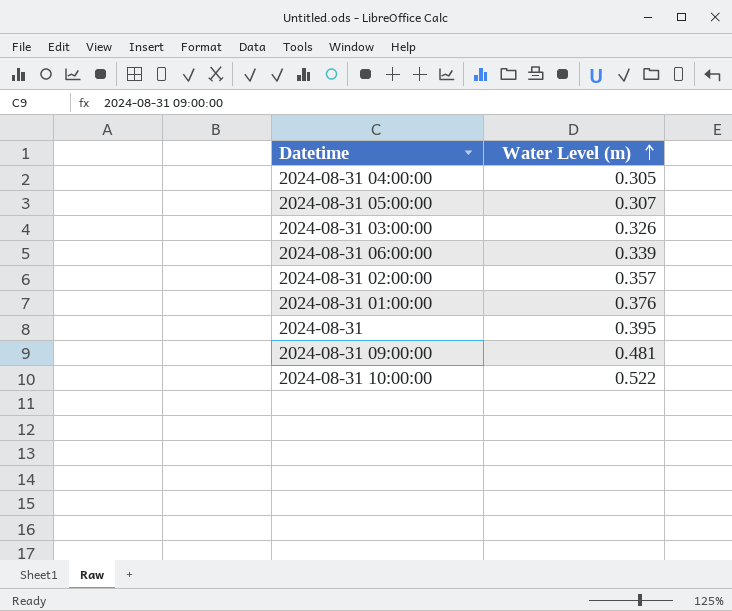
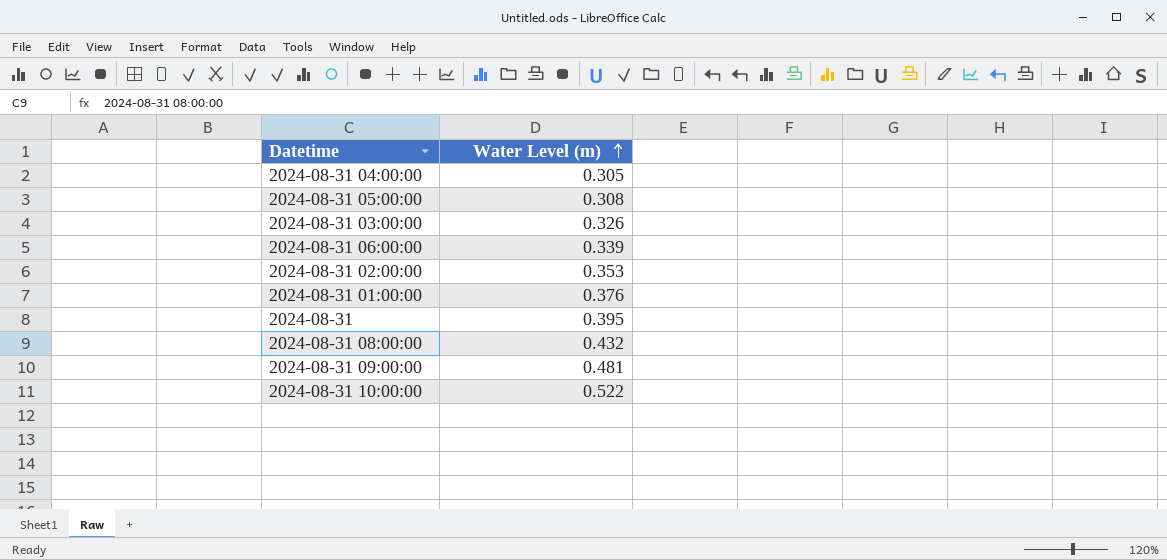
2024-08-31 05:00:00 | Water Level (m): 0.307 -> 0.308
2024-08-31 02:00:00 | Water Level (m): 0.357 -> 0.353
row 2024-08-31 08:00:00: none -> 0.432

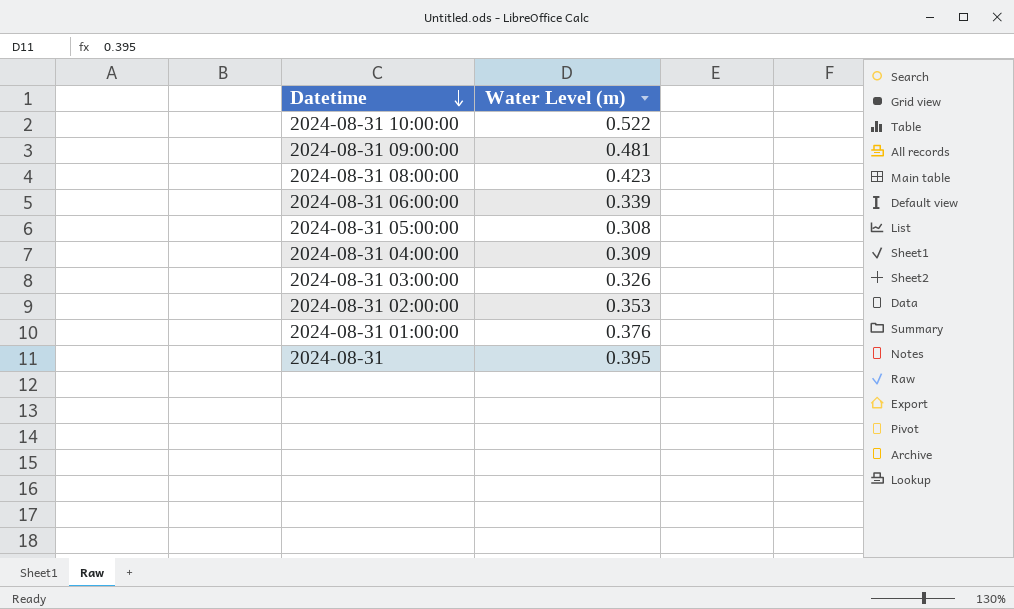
row order: Water Level (m) ascending -> Datetime descending
2024-08-31 08:00:00 | Water Level (m): 0.432 -> 0.423
2024-08-31 04:00:00 | Water Level (m): 0.305 -> 0.309

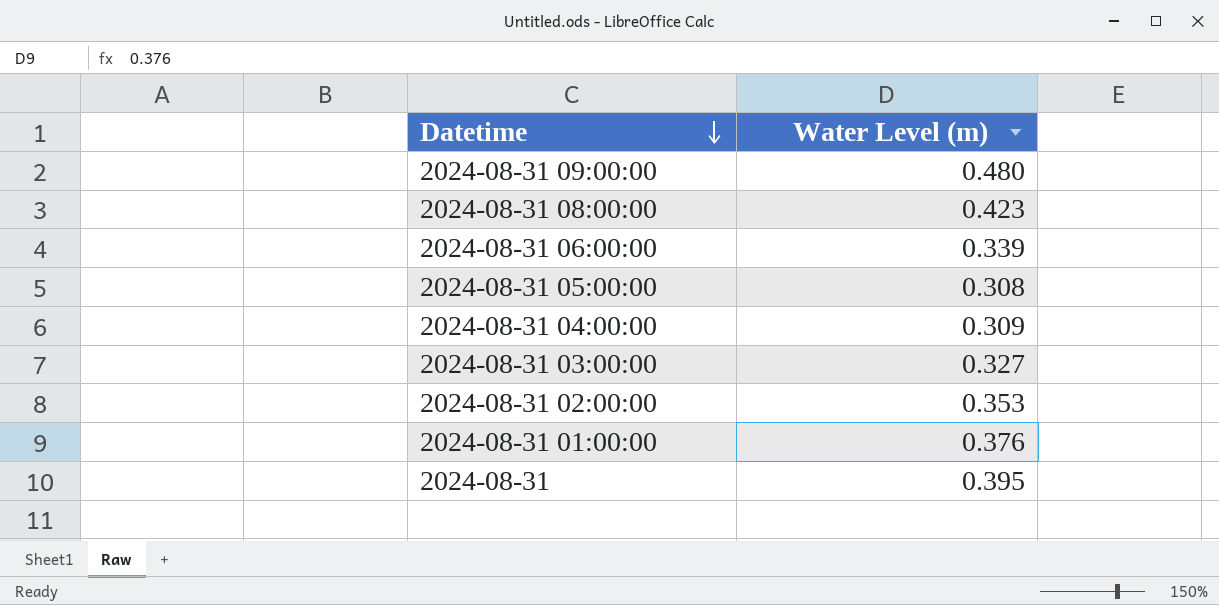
row 2024-08-31 10:00:00: 0.522 -> none
2024-08-31 09:00:00 | Water Level (m): 0.481 -> 0.480
2024-08-31 03:00:00 | Water Level (m): 0.326 -> 0.327

